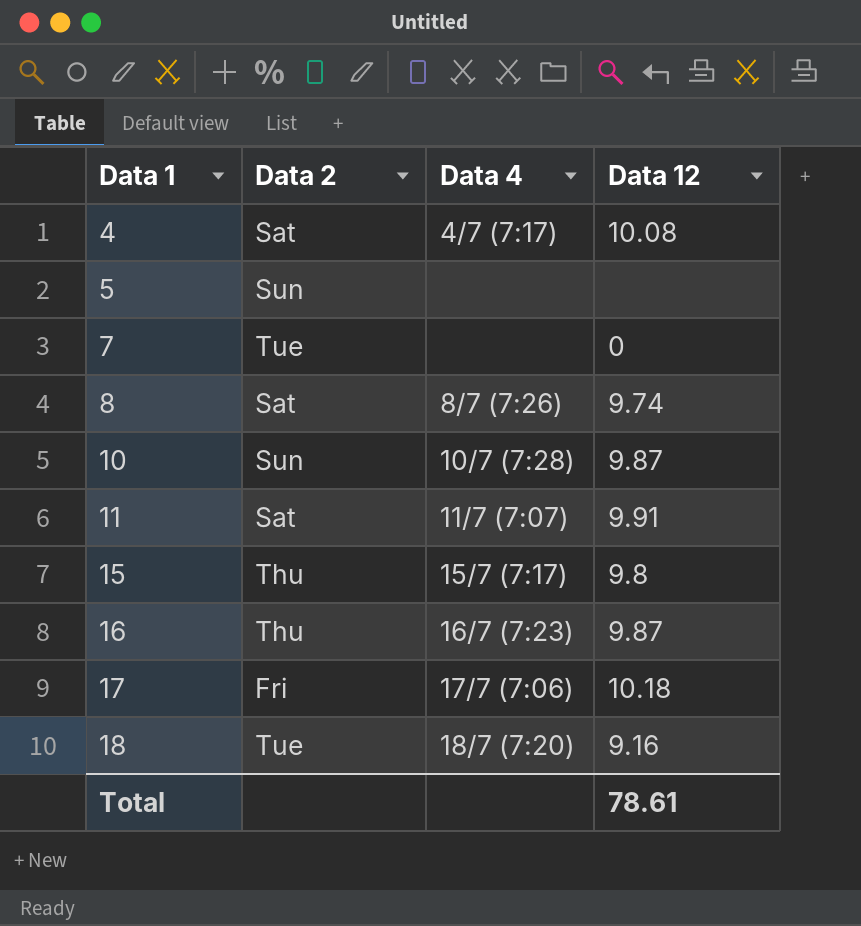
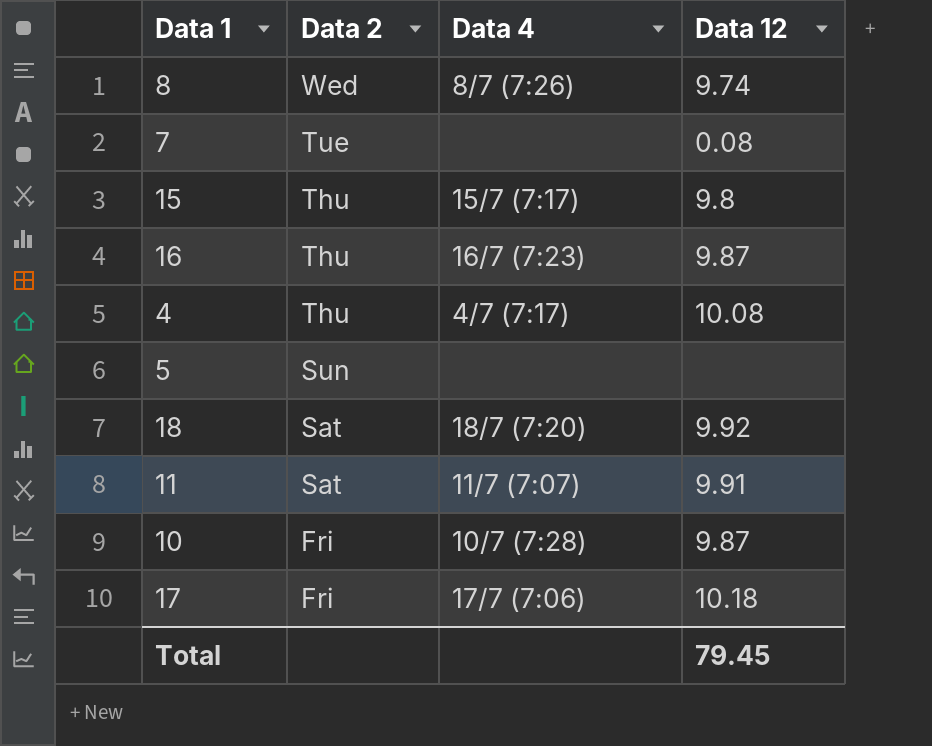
row order: Data 1 ascending -> Data 2 descending
8 | Data 2: Sat -> Wed
7 | Data 12: 0 -> 0.08
4 | Data 2: Sat -> Thu
18 | Data 2: Tue -> Sat
18 | Data 12: 9.16 -> 9.92
10 | Data 2: Sun -> Fri
Total | Data 12: 78.61 -> 79.45

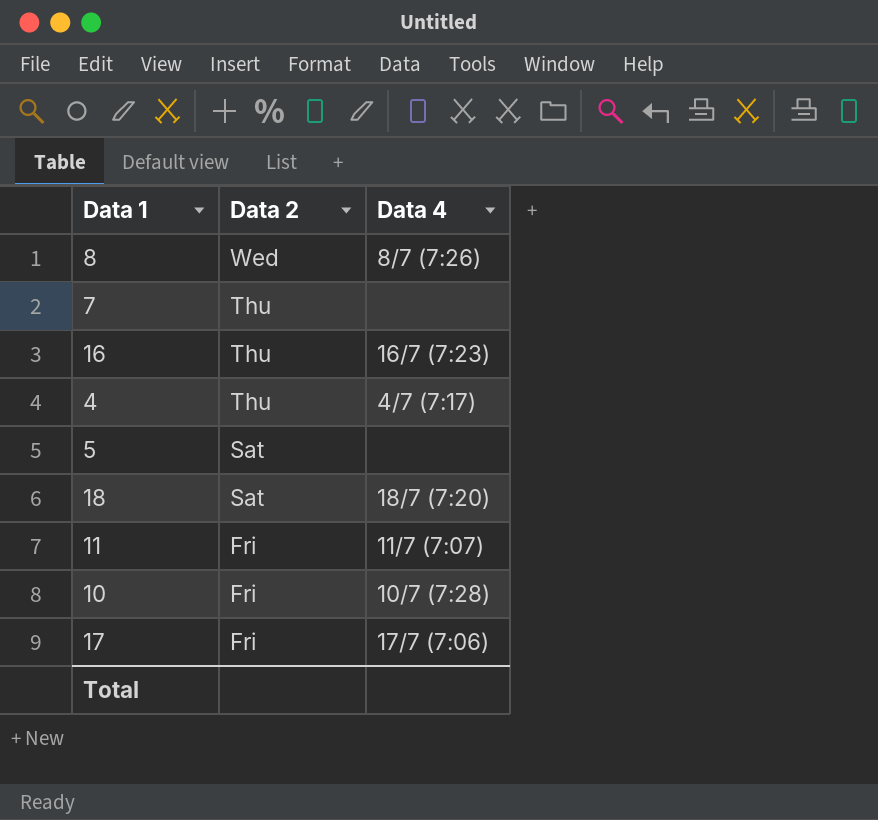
column Data 12 | position: 4 -> none
row 15: Thu | 15/7 (7:17) | 9.8 -> none
7 | Data 2: Tue -> Thu
5 | Data 2: Sun -> Sat
11 | Data 2: Sat -> Fri

